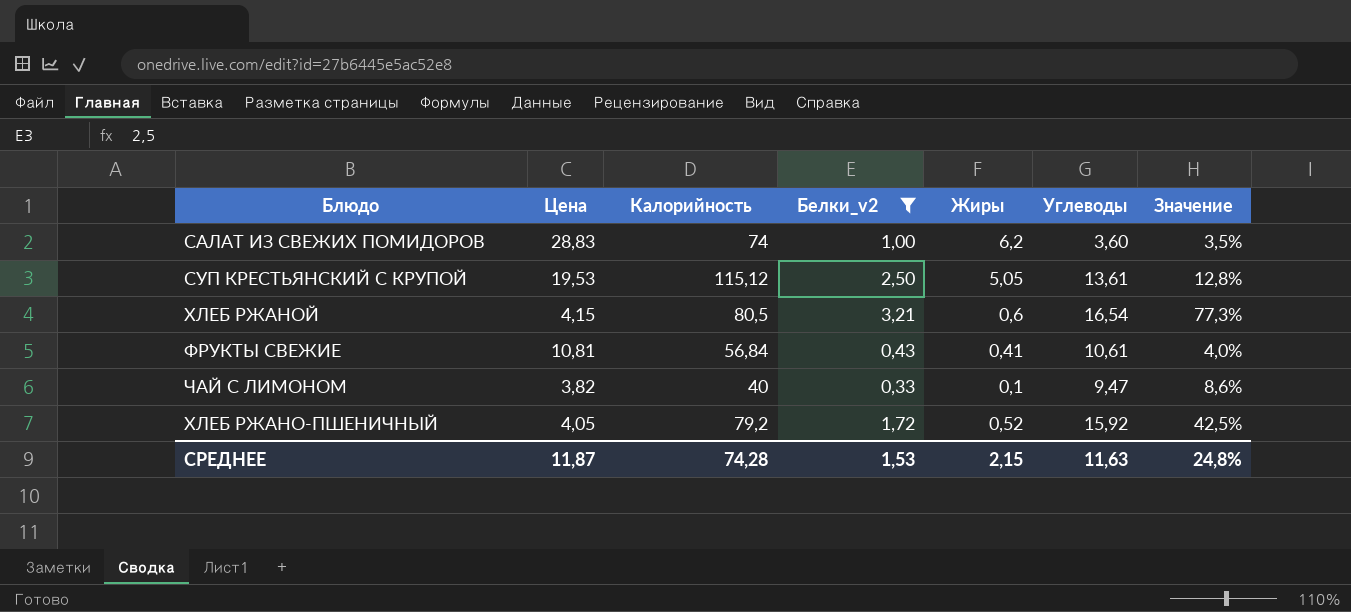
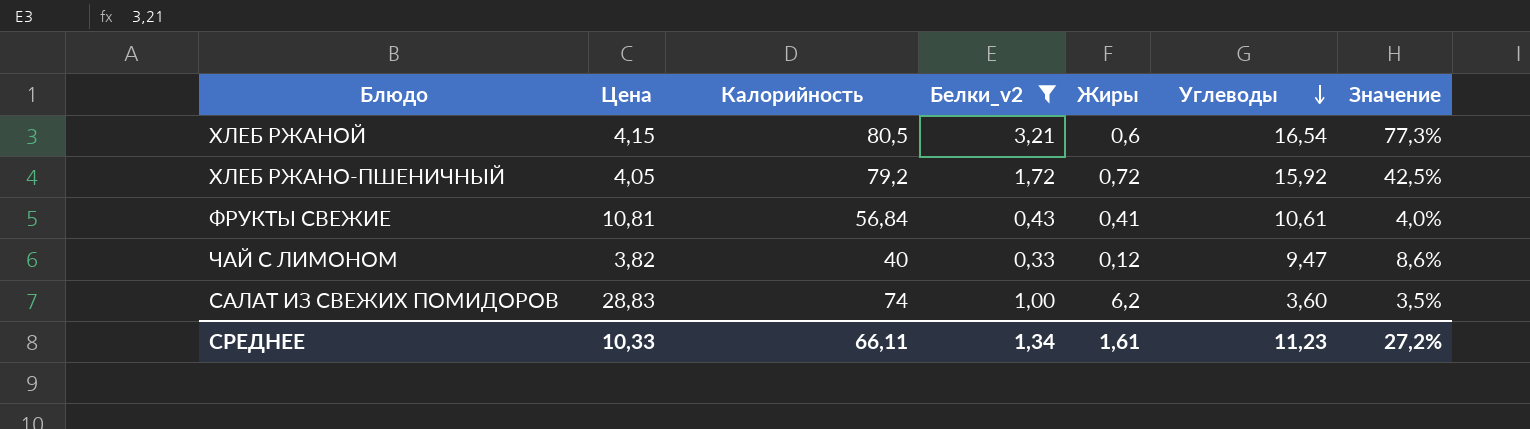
row order: none -> Углеводы descending
row СУП КРЕСТЬЯНСКИЙ С КРУПОЙ: 19,53 | 115,12 | 2,50 | 5,05 | 13,61 | 12,8% -> none
ХЛЕБ РЖАНО-ПШЕНИЧНЫЙ | Жиры: 0,52 -> 0,72
ЧАЙ С ЛИМОНОМ | Жиры: 0,1 -> 0,12
СРЕДНЕЕ | Цена: 11,87 -> 10,33
СРЕДНЕЕ | Калорийность: 74,28 -> 66,11
СРЕДНЕЕ | Белки_v2: 1,53 -> 1,34
СРЕДНЕЕ | Жиры: 2,15 -> 1,61
СРЕДНЕЕ | Углеводы: 11,63 -> 11,23
СРЕДНЕЕ | Значение: 24,8% -> 27,2%

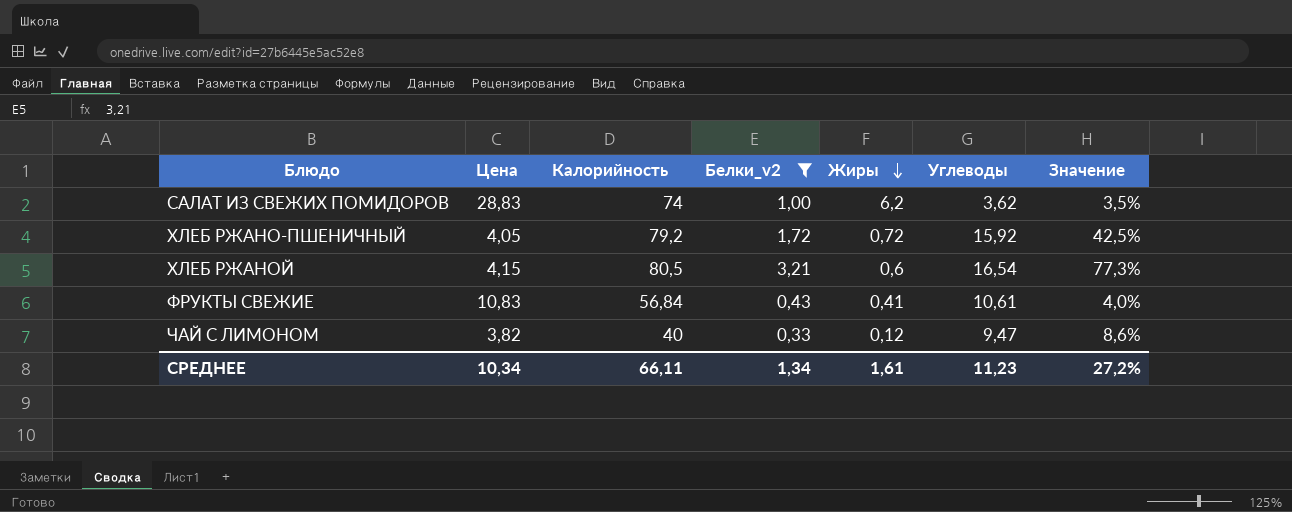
row order: Углеводы descending -> Жиры descending
САЛАТ ИЗ СВЕЖИХ ПОМИДОРОВ | Углеводы: 3,60 -> 3,62
ФРУКТЫ СВЕЖИЕ | Цена: 10,81 -> 10,83
СРЕДНЕЕ | Цена: 10,33 -> 10,34

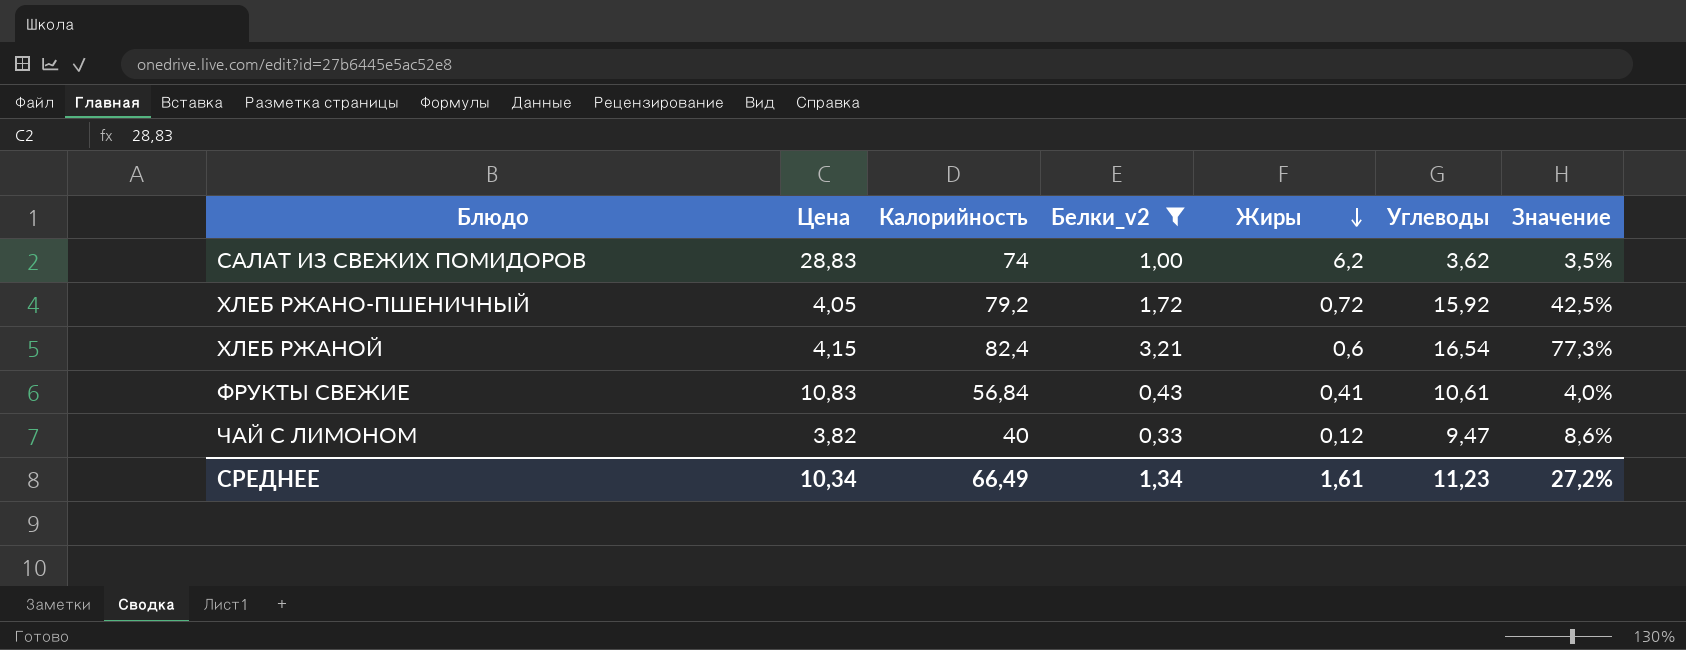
ХЛЕБ РЖАНОЙ | Калорийность: 80,5 -> 82,4
СРЕДНЕЕ | Калорийность: 66,11 -> 66,49

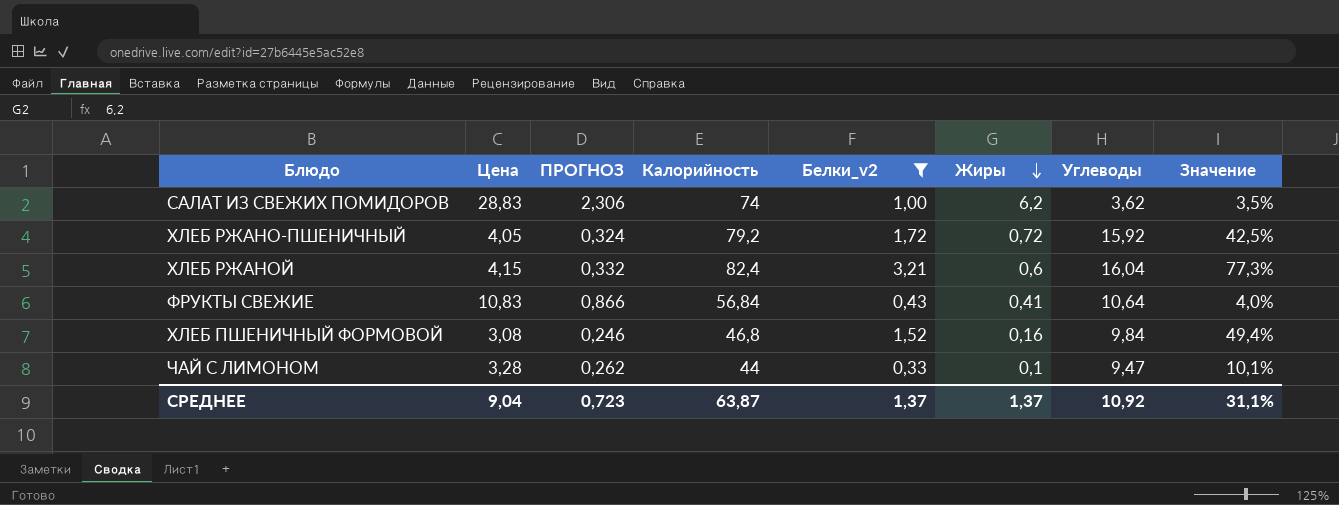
column ПРОГНОЗ | formula: none -> [Цена] * 0,08
ХЛЕБ РЖАНОЙ | Углеводы: 16,54 -> 16,04
ФРУКТЫ СВЕЖИЕ | Углеводы: 10,61 -> 10,64
row ХЛЕБ ПШЕНИЧНЫЙ ФОРМОВОЙ: none -> 3,08 | 0,246 | 46,8 | 1,52 | 0,16 | 9,84 | 49,4%
ЧАЙ С ЛИМОНОМ | Цена: 3,82 -> 3,28
ЧАЙ С ЛИМОНОМ | Калорийность: 40 -> 44
ЧАЙ С ЛИМОНОМ | Жиры: 0,12 -> 0,1
ЧАЙ С ЛИМОНОМ | Значение: 8,6% -> 10,1%
СРЕДНЕЕ | Цена: 10,34 -> 9,04
СРЕДНЕЕ | Калорийность: 66,49 -> 63,87
СРЕДНЕЕ | Белки_v2: 1,34 -> 1,37
СРЕДНЕЕ | Жиры: 1,61 -> 1,37
СРЕДНЕЕ | Углеводы: 11,23 -> 10,92
СРЕДНЕЕ | Значение: 27,2% -> 31,1%

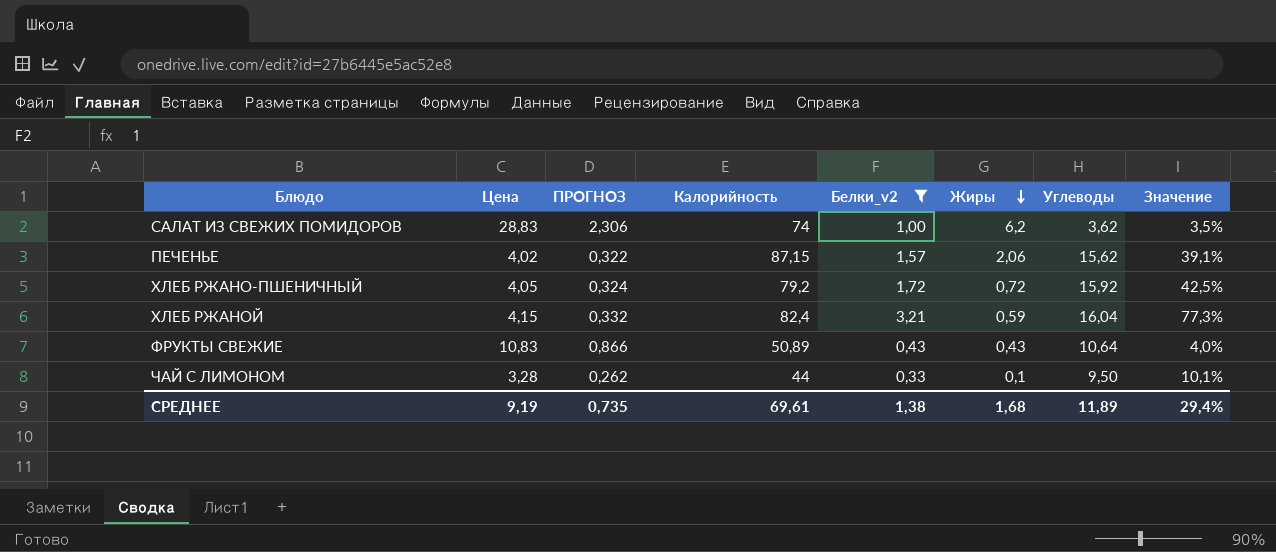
row ХЛЕБ ПШЕНИЧНЫЙ ФОРМОВОЙ: 3,08 | 0,246 | 46,8 | 1,52 | 0,16 | 9,84 | 49,4% -> none
row ПЕЧЕНЬЕ: none -> 4,02 | 0,322 | 87,15 | 1,57 | 2,06 | 15,62 | 39,1%
ХЛЕБ РЖАНОЙ | Жиры: 0,6 -> 0,59
ФРУКТЫ СВЕЖИЕ | Калорийность: 56,84 -> 50,89
ФРУКТЫ СВЕЖИЕ | Жиры: 0,41 -> 0,43
ЧАЙ С ЛИМОНОМ | Углеводы: 9,47 -> 9,50
СРЕДНЕЕ | Цена: 9,04 -> 9,19
СРЕДНЕЕ | ПРОГНОЗ: 0,723 -> 0,735
СРЕДНЕЕ | Калорийность: 63,87 -> 69,61
СРЕДНЕЕ | Белки_v2: 1,37 -> 1,38
СРЕДНЕЕ | Жиры: 1,37 -> 1,68
СРЕДНЕЕ | Углеводы: 10,92 -> 11,89
СРЕДНЕЕ | Значение: 31,1% -> 29,4%

